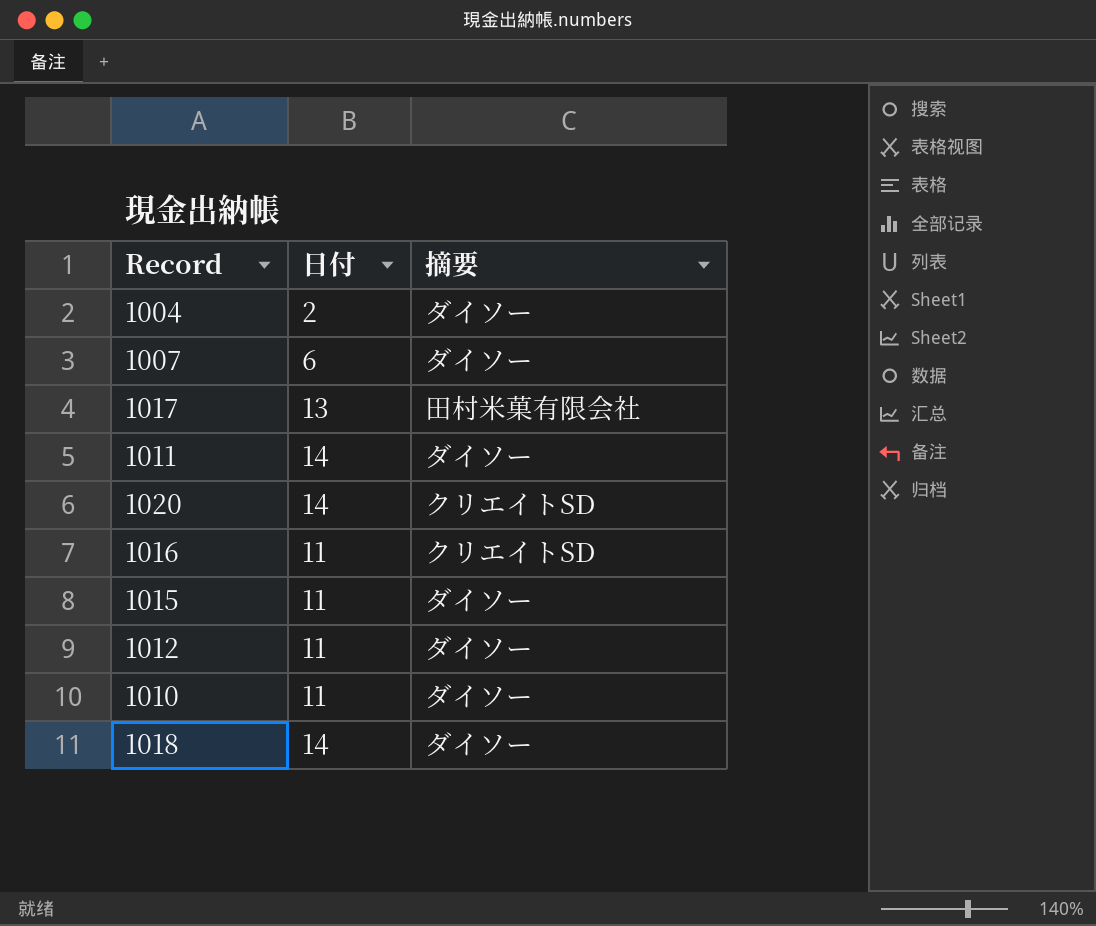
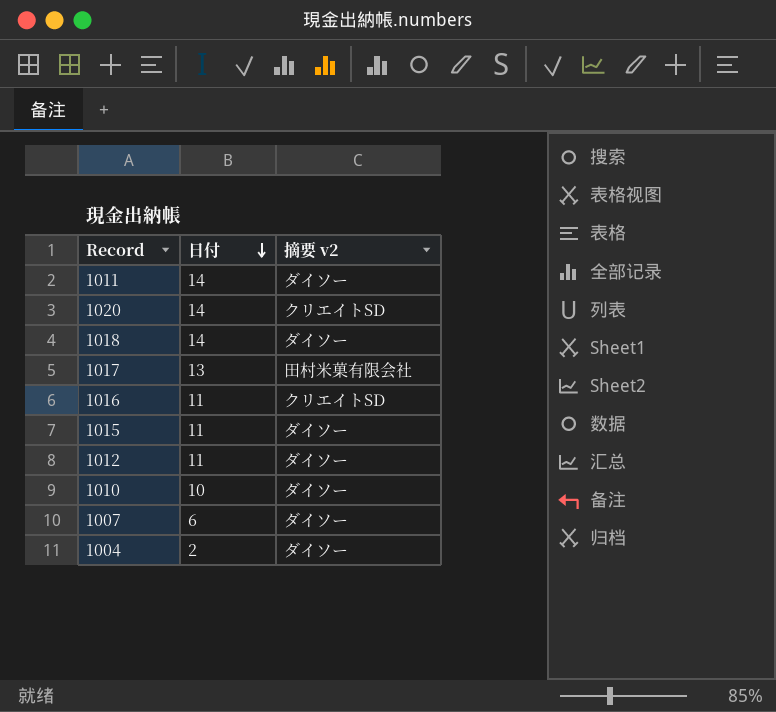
row order: none -> 日付 descending
column name: 摘要 -> 摘要 v2
1010 | 日付: 11 -> 10

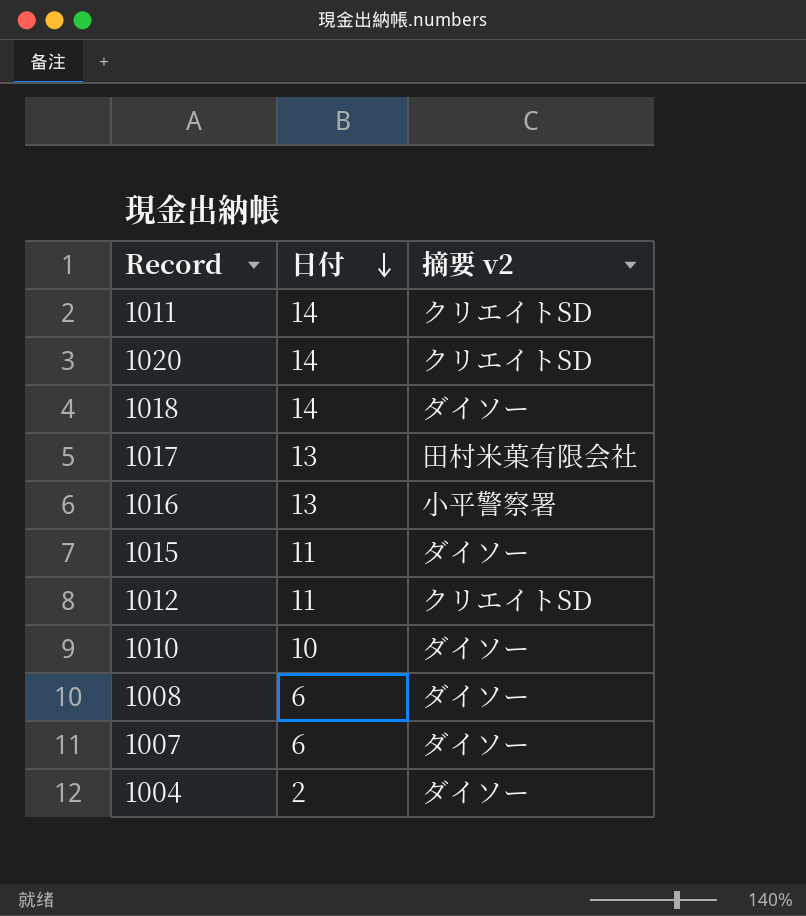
1011 | 摘要 v2: ダイソー -> クリエイトSD
1016 | 日付: 11 -> 13
1016 | 摘要 v2: クリエイトSD -> 小平警察署
1012 | 摘要 v2: ダイソー -> クリエイトSD
row 1008: none -> 6 | ダイソー

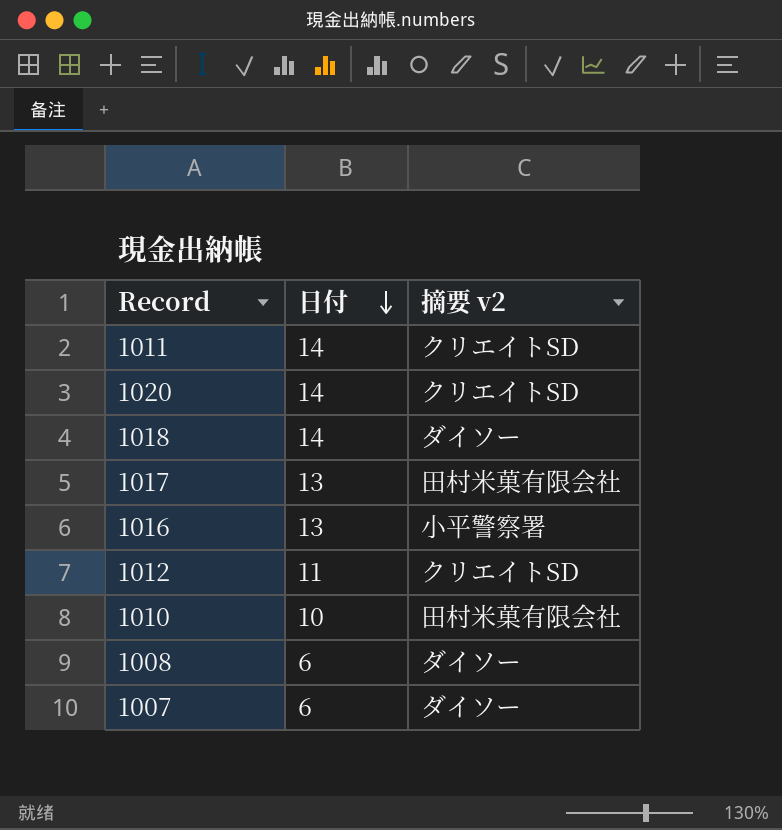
row 1015: 11 | ダイソー -> none
row 1004: 2 | ダイソー -> none
1010 | 摘要 v2: ダイソー -> 田村米菓有限会社

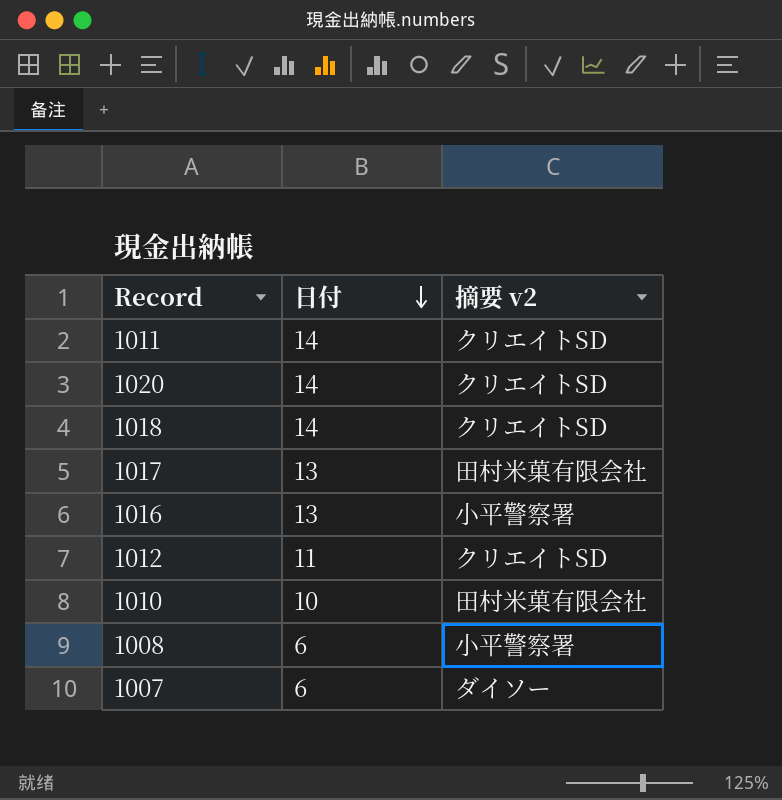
1018 | 摘要 v2: ダイソー -> クリエイトSD
1008 | 摘要 v2: ダイソー -> 小平警察署

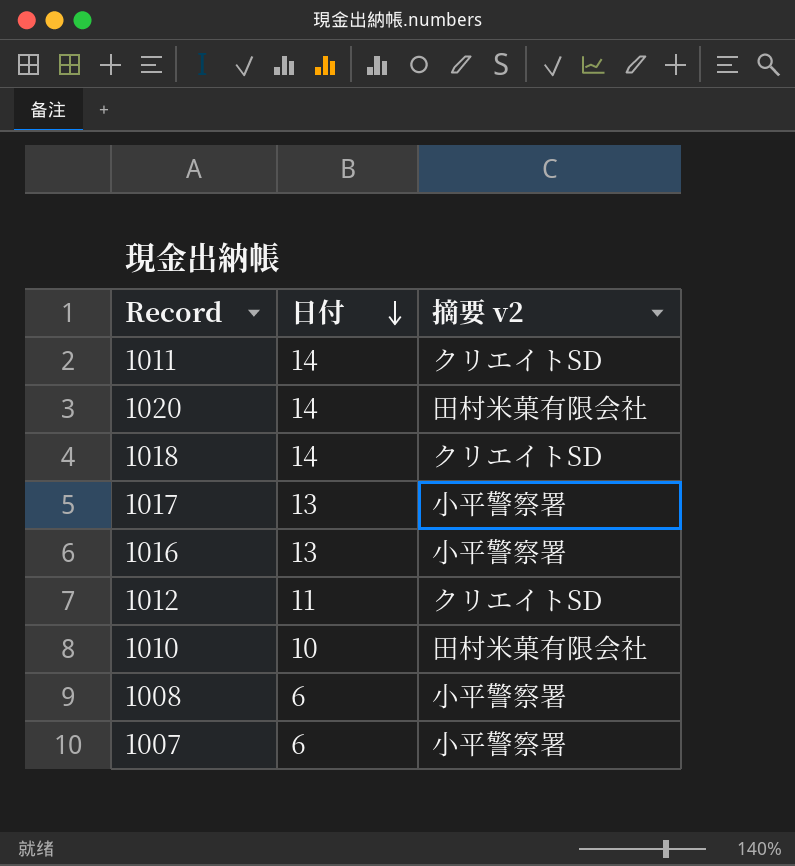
1020 | 摘要 v2: クリエイトSD -> 田村米菓有限会社
1017 | 摘要 v2: 田村米菓有限会社 -> 小平警察署
1007 | 摘要 v2: ダイソー -> 小平警察署

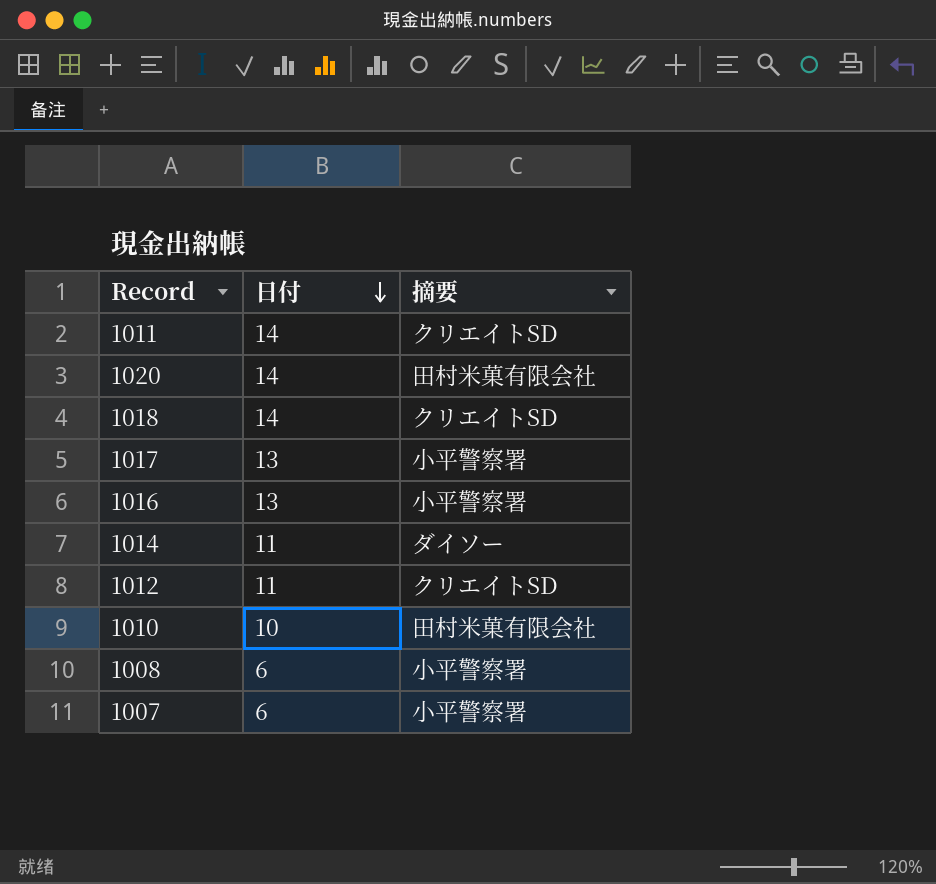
column name: 摘要 v2 -> 摘要
row 1014: none -> 11 | ダイソー

